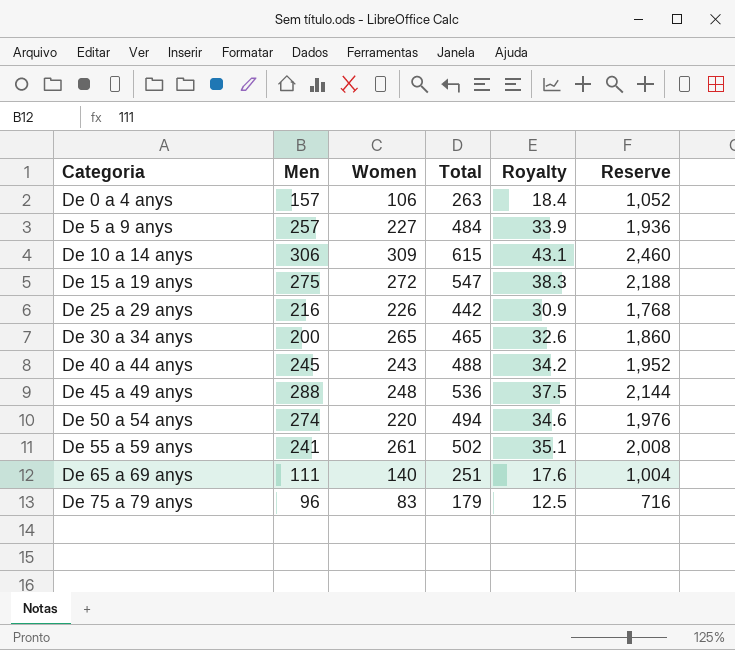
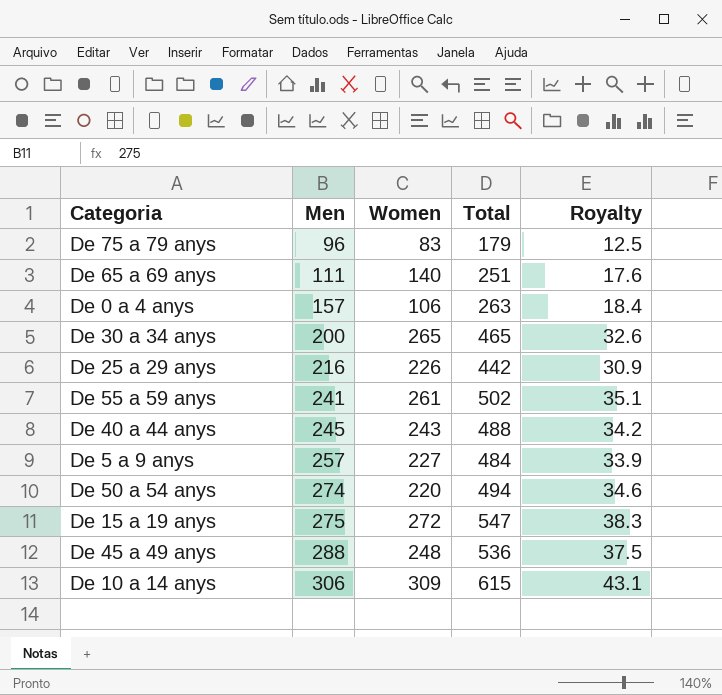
row order: Categoria ascending -> Men ascending
column Reserve | formula: [Total] * 4 -> none

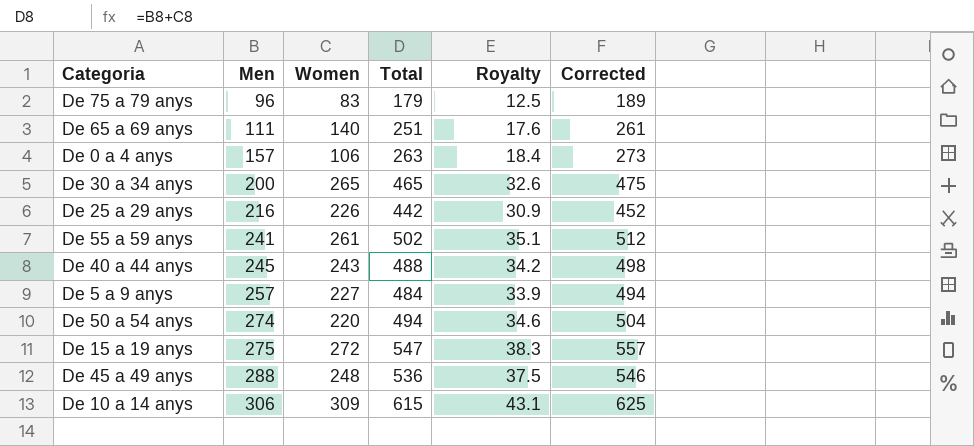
column Corrected | formula: none -> [Total] + 10

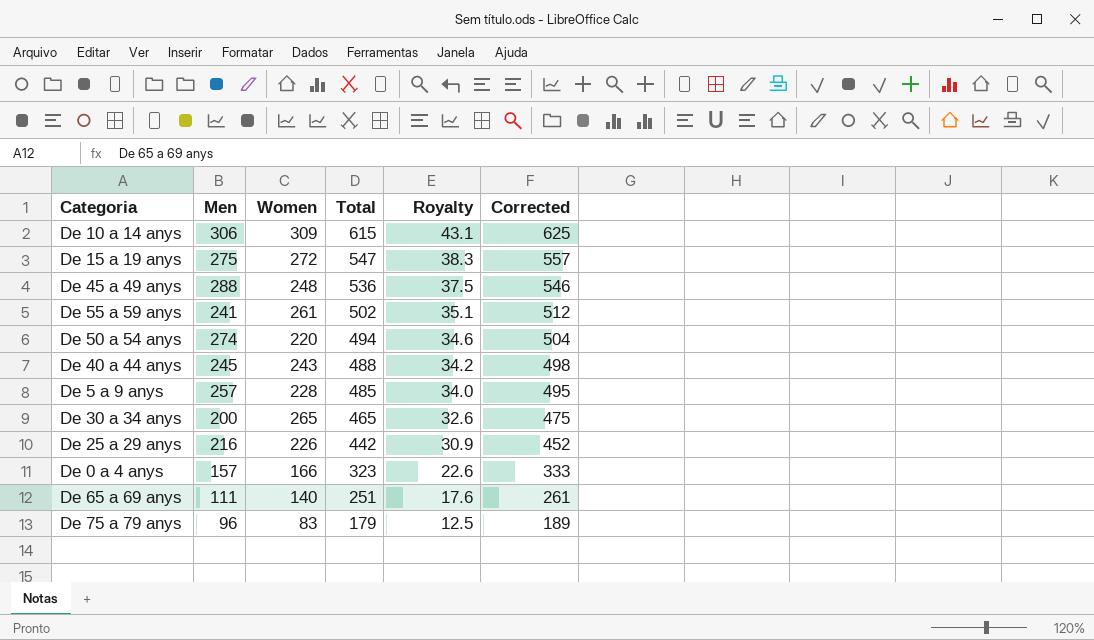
row order: Men ascending -> Total descending
De 5 a 9 anys | Women: 227 -> 228
De 5 a 9 anys | Total: 484 -> 485
De 5 a 9 anys | Royalty: 33.9 -> 34.0
De 5 a 9 anys | Corrected: 494 -> 495
De 0 a 4 anys | Women: 106 -> 166
De 0 a 4 anys | Total: 263 -> 323
De 0 a 4 anys | Royalty: 18.4 -> 22.6
De 0 a 4 anys | Corrected: 273 -> 333

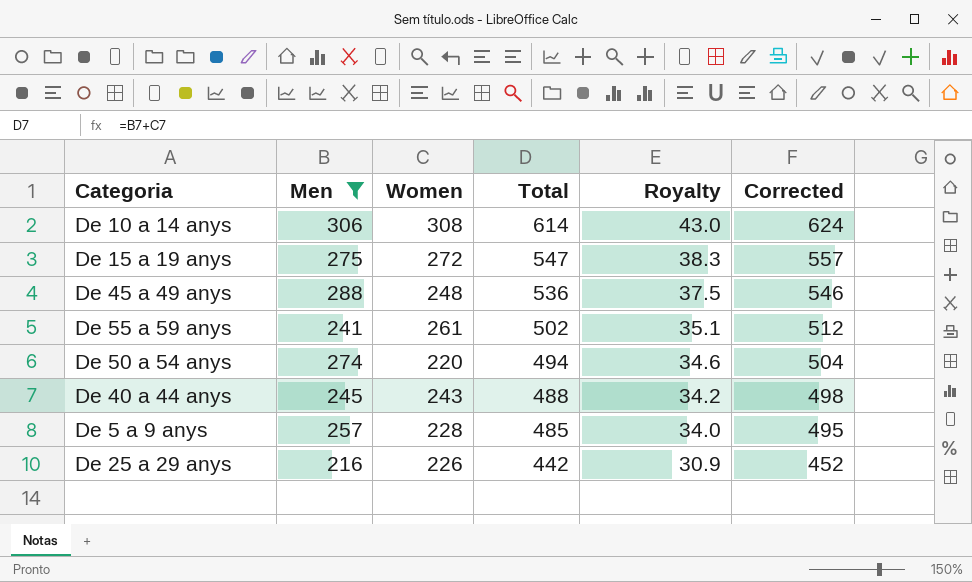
filter: none -> Men >= 216
De 10 a 14 anys | Women: 309 -> 308
De 10 a 14 anys | Total: 615 -> 614
De 10 a 14 anys | Royalty: 43.1 -> 43.0
De 10 a 14 anys | Corrected: 625 -> 624

